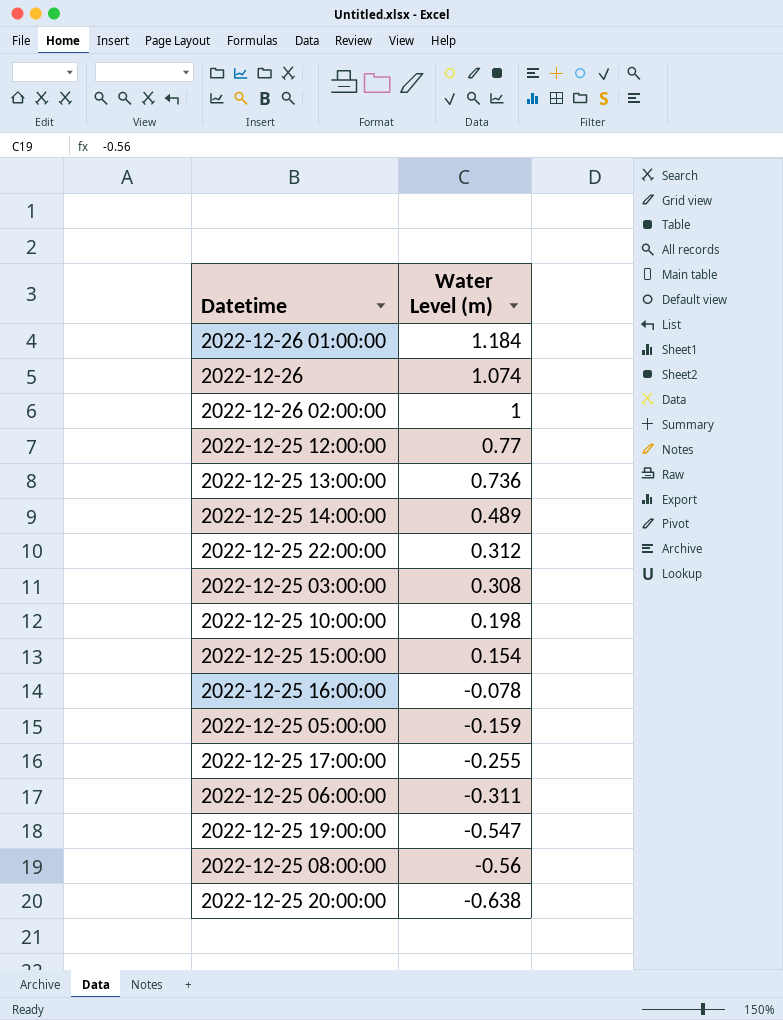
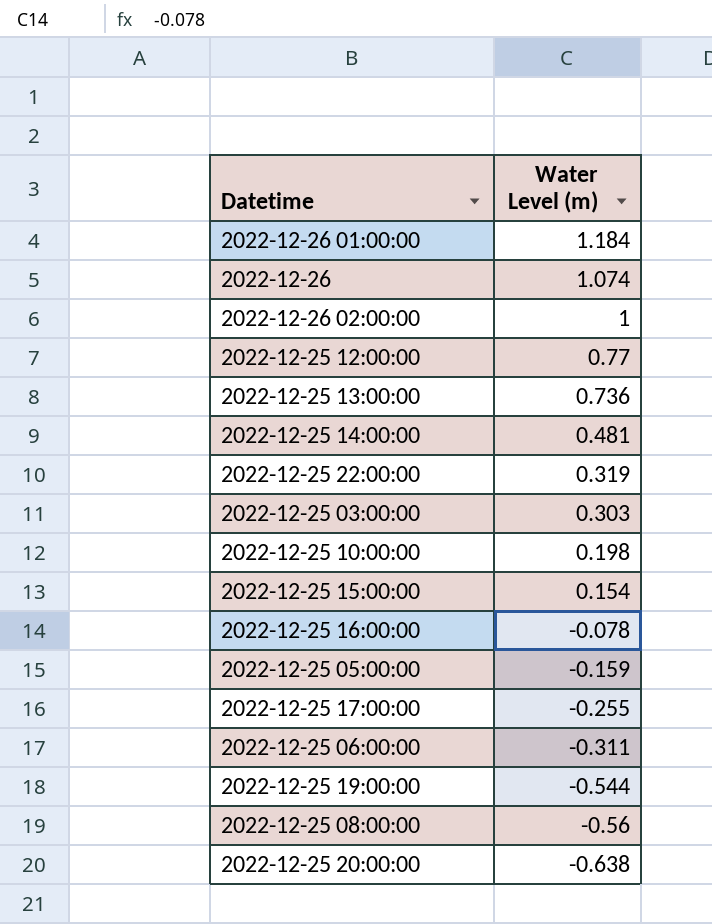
2022-12-25 14:00:00 | Water Level (m): 0.489 -> 0.481
2022-12-25 22:00:00 | Water Level (m): 0.312 -> 0.319
2022-12-25 03:00:00 | Water Level (m): 0.308 -> 0.303
2022-12-25 19:00:00 | Water Level (m): -0.547 -> -0.544

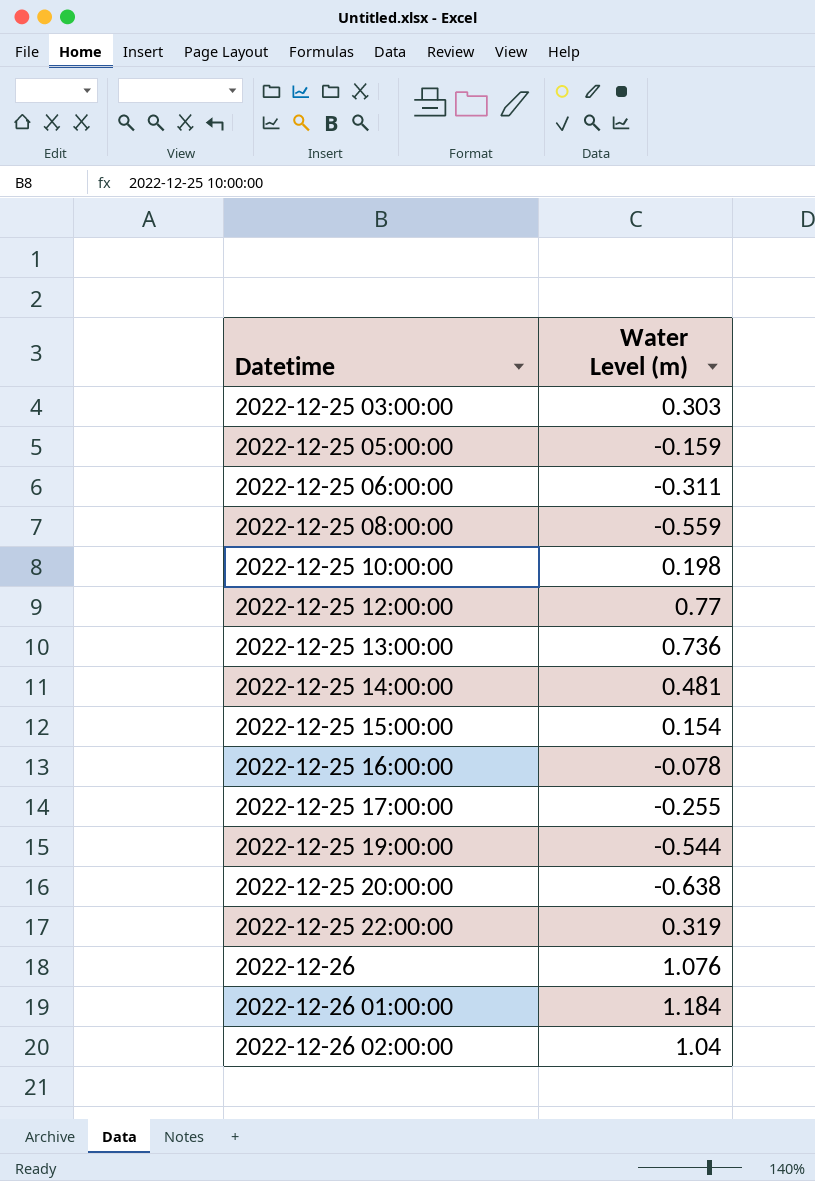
row order: Water Level (m) descending -> Datetime ascending
2022-12-25 08:00:00 | Water Level (m): -0.56 -> -0.559
2022-12-26 | Water Level (m): 1.074 -> 1.076
2022-12-26 02:00:00 | Water Level (m): 1 -> 1.04

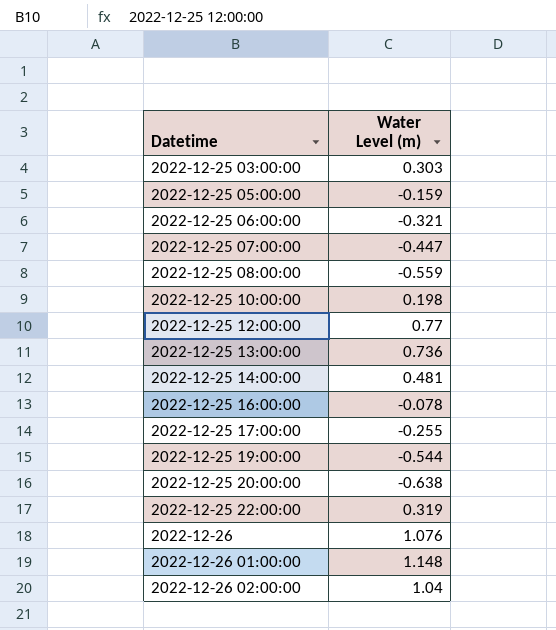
row 2022-12-25 15:00:00: 0.154 -> none
2022-12-25 06:00:00 | Water Level (m): -0.311 -> -0.321
row 2022-12-25 07:00:00: none -> -0.447
2022-12-26 01:00:00 | Water Level (m): 1.184 -> 1.148

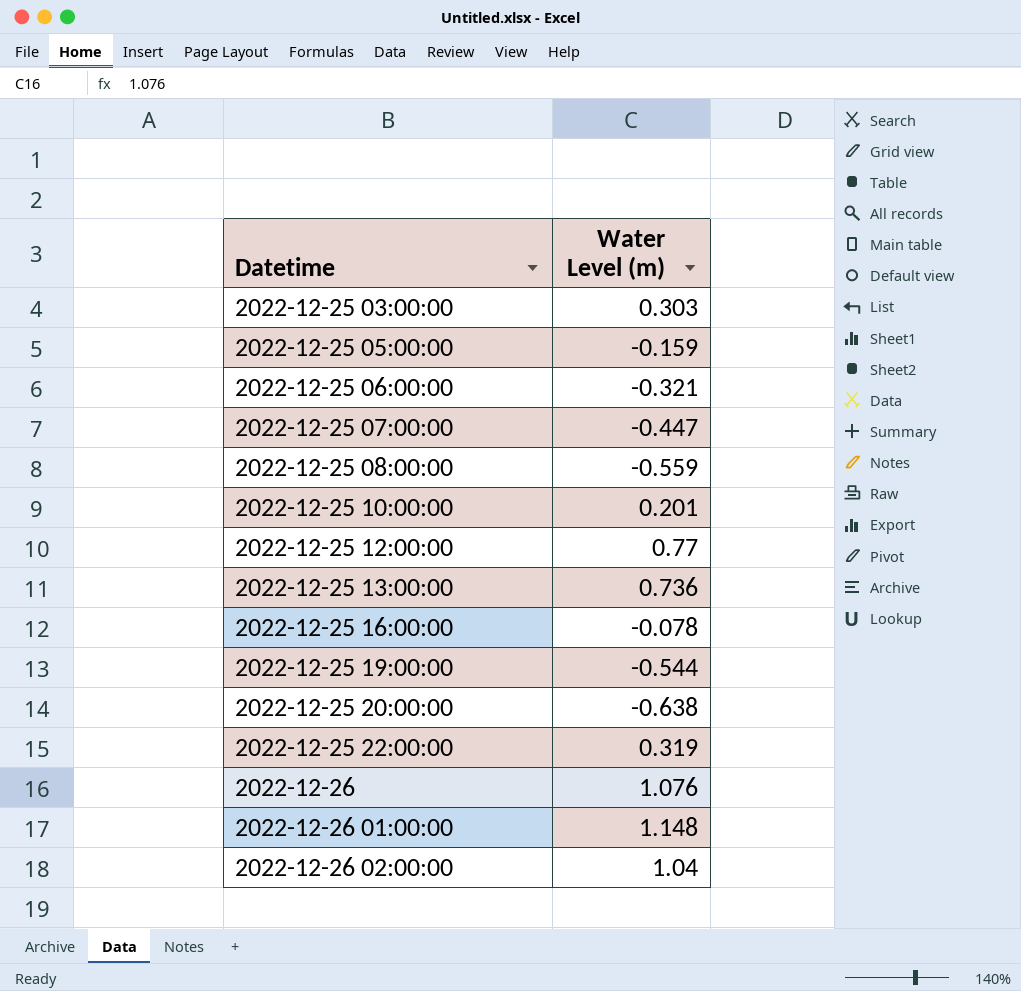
row 2022-12-25 14:00:00: 0.481 -> none
row 2022-12-25 17:00:00: -0.255 -> none
2022-12-25 10:00:00 | Water Level (m): 0.198 -> 0.201

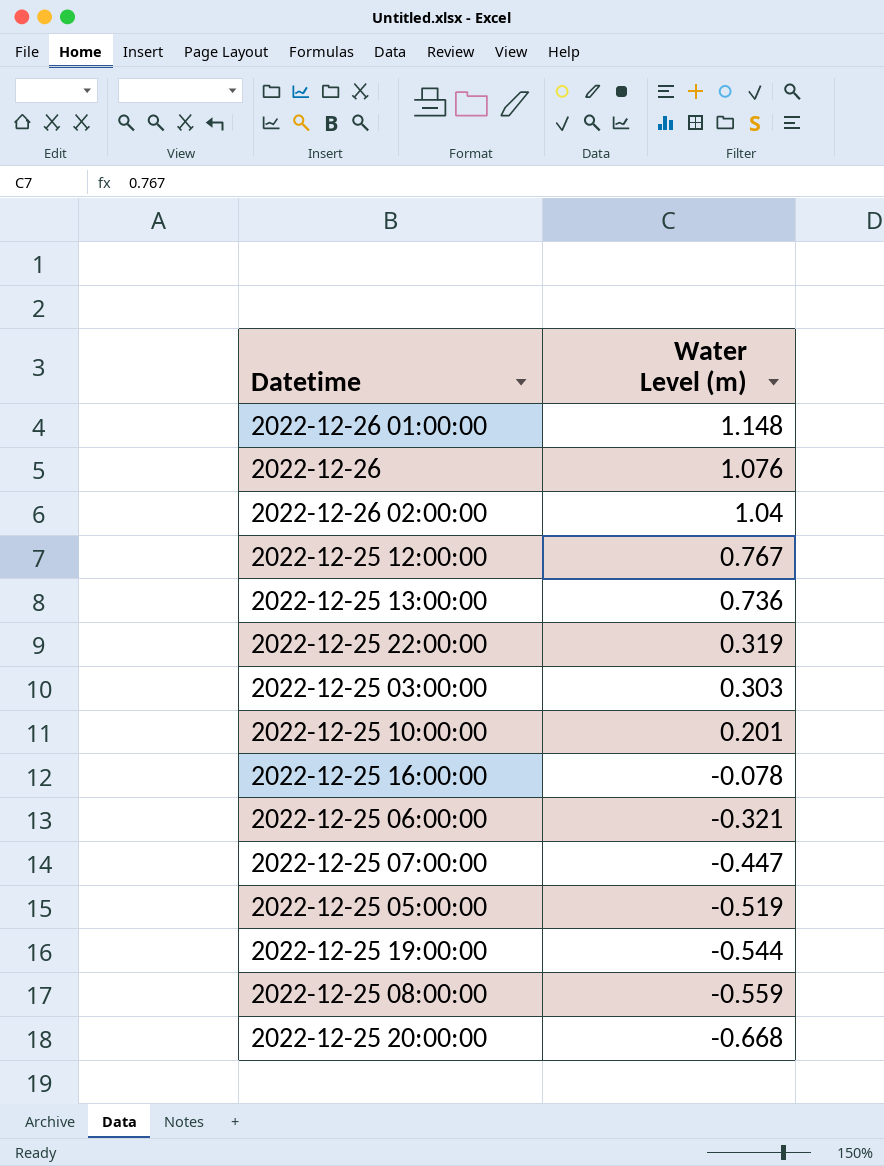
row order: Datetime ascending -> Water Level (m) descending
2022-12-25 12:00:00 | Water Level (m): 0.77 -> 0.767
2022-12-25 05:00:00 | Water Level (m): -0.159 -> -0.519
2022-12-25 20:00:00 | Water Level (m): -0.638 -> -0.668

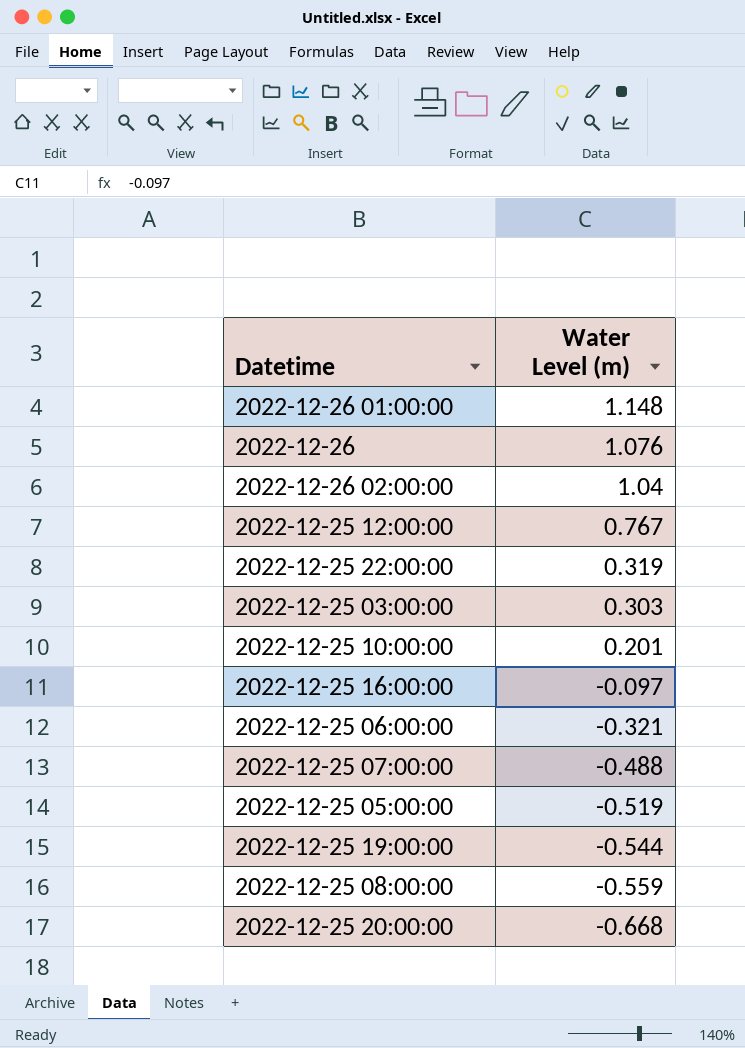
row 2022-12-25 13:00:00: 0.736 -> none
2022-12-25 16:00:00 | Water Level (m): -0.078 -> -0.097
2022-12-25 07:00:00 | Water Level (m): -0.447 -> -0.488

